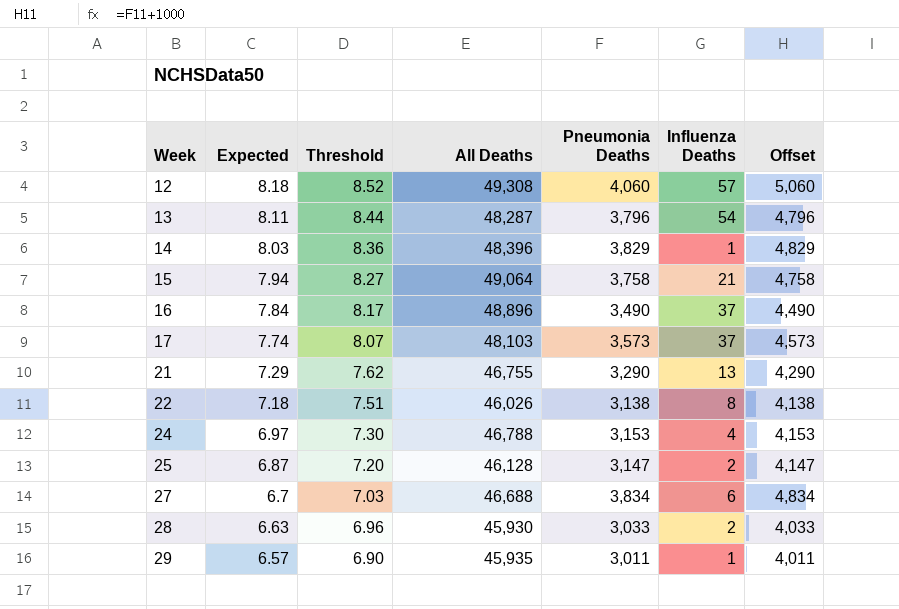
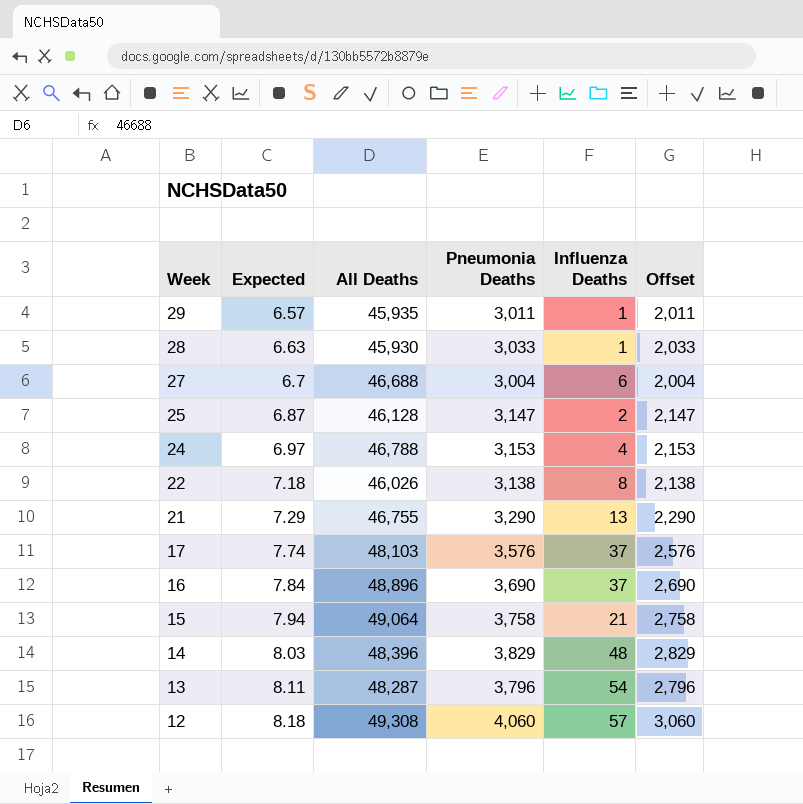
row order: Week ascending -> Week descending
column Threshold | position: 3 -> none
column Offset | formula: [Pneumonia Deaths] + 1000 -> [Pneumonia Deaths] - 1000
28 | Influenza Deaths: 2 -> 1
27 | Pneumonia Deaths: 3,834 -> 3,004
17 | Pneumonia Deaths: 3,573 -> 3,576
16 | Pneumonia Deaths: 3,490 -> 3,690
14 | Influenza Deaths: 1 -> 48

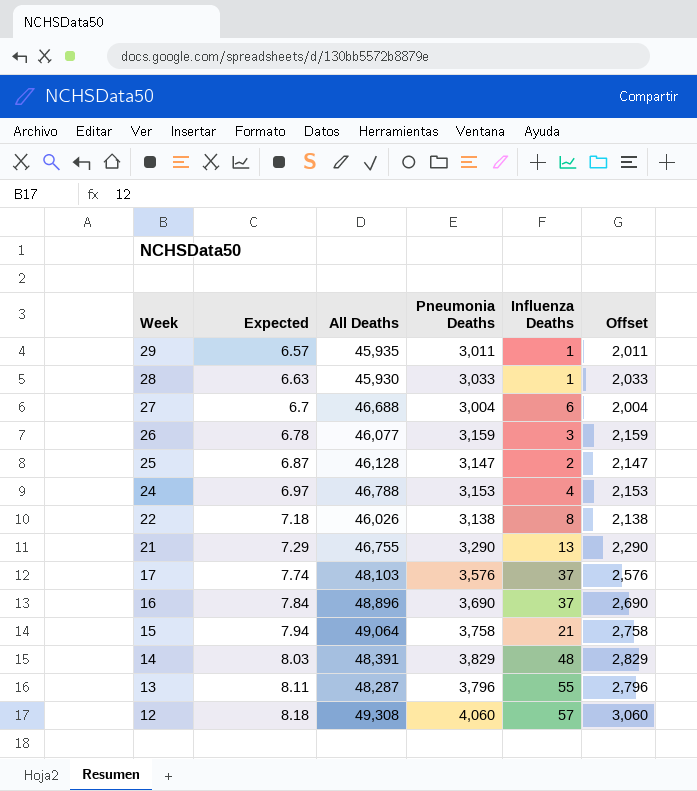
row 26: none -> 6.78 | 46,077 | 3,159 | 3 | 2,159
14 | All Deaths: 48,396 -> 48,391
13 | Influenza Deaths: 54 -> 55

